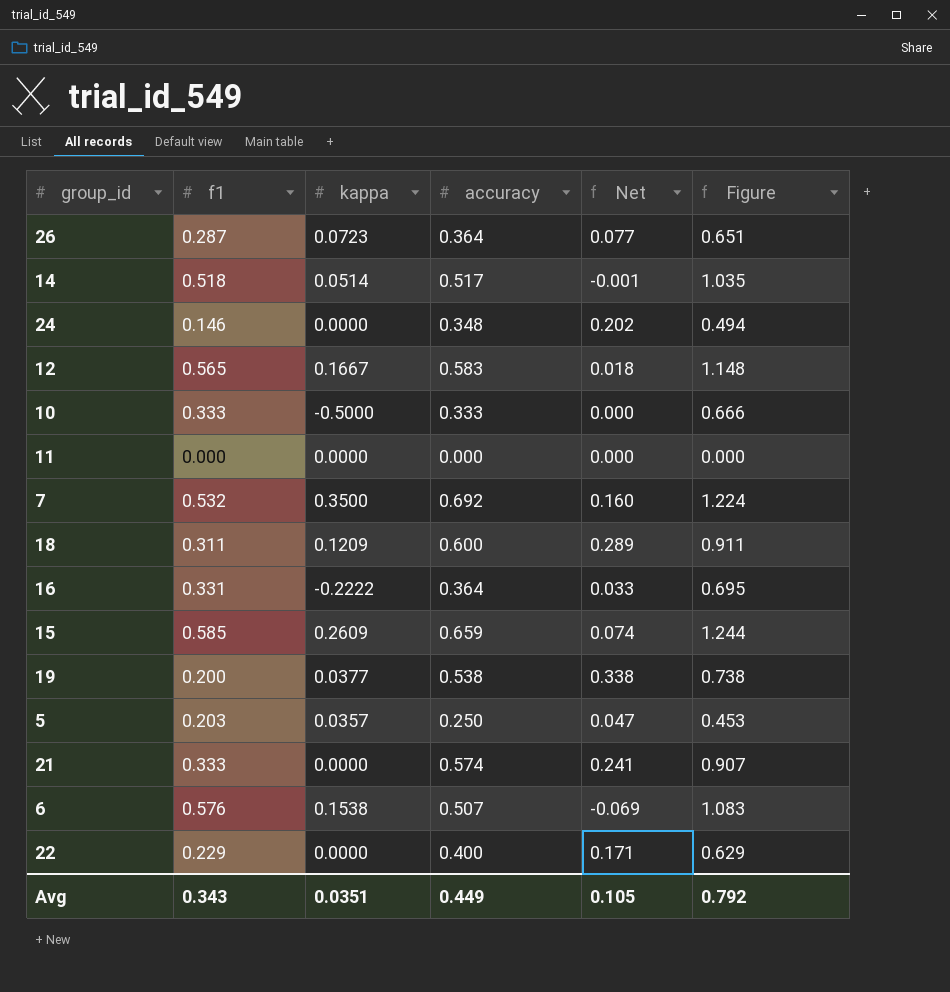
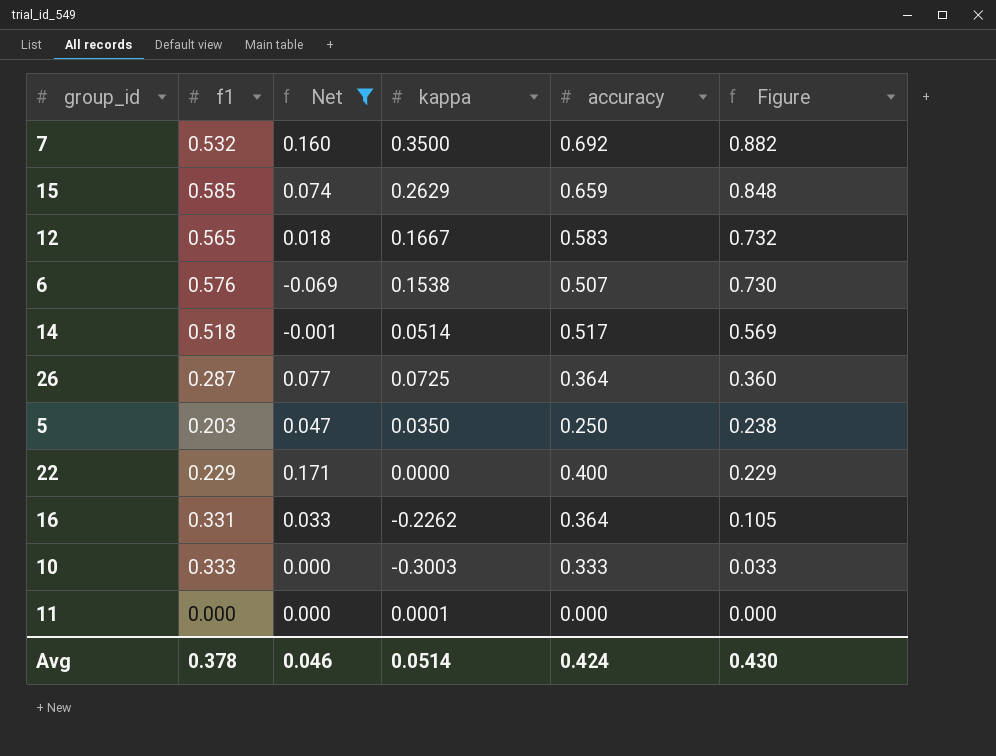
filter: none -> Net <= 0.171
row order: none -> Figure descending
column Net | position: 5 -> 3
column Figure | formula: [f1] + [accuracy] -> [f1] + [kappa]
15 | kappa: 0.2609 -> 0.2629
26 | kappa: 0.0723 -> 0.0725
5 | kappa: 0.0357 -> 0.0350
16 | kappa: -0.2222 -> -0.2262
10 | kappa: -0.5000 -> -0.3003
11 | kappa: 0.0000 -> 0.0001
Avg | f1: 0.343 -> 0.378
Avg | Net: 0.105 -> 0.046
Avg | kappa: 0.0351 -> 0.0514
Avg | accuracy: 0.449 -> 0.424
Avg | Figure: 0.792 -> 0.430

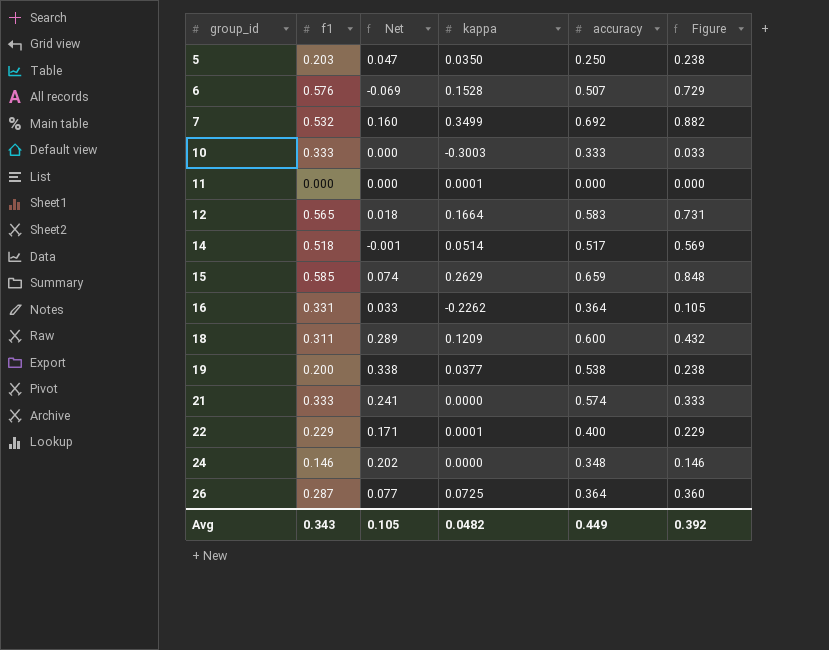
filter: Net <= 0.171 -> none
row order: Figure descending -> group_id ascending
6 | kappa: 0.1538 -> 0.1528
6 | Figure: 0.730 -> 0.729
7 | kappa: 0.3500 -> 0.3499
12 | kappa: 0.1667 -> 0.1664
12 | Figure: 0.732 -> 0.731
22 | kappa: 0.0000 -> 0.0001
Avg | f1: 0.378 -> 0.343
Avg | Net: 0.046 -> 0.105
Avg | kappa: 0.0514 -> 0.0482
Avg | accuracy: 0.424 -> 0.449
Avg | Figure: 0.430 -> 0.392

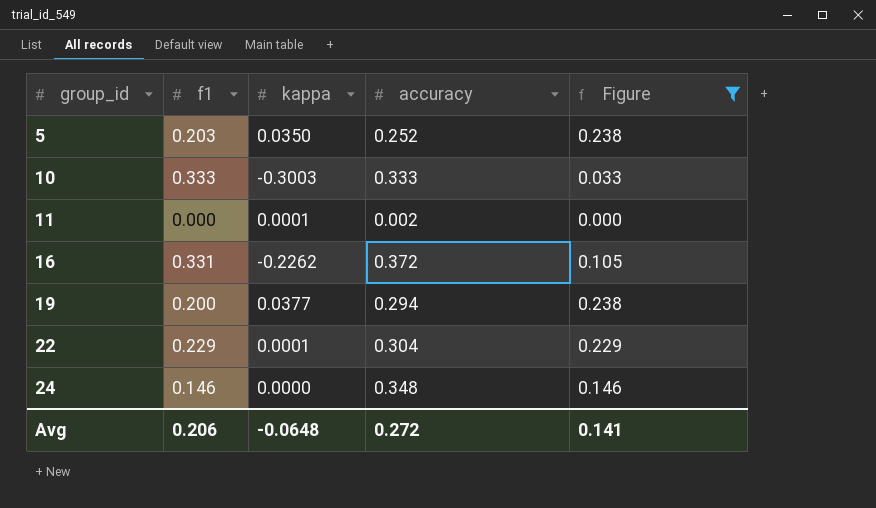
filter: none -> Figure <= 0.238
column Net | formula: [accuracy] - [f1] -> none
5 | accuracy: 0.250 -> 0.252
11 | accuracy: 0.000 -> 0.002
16 | accuracy: 0.364 -> 0.372
19 | accuracy: 0.538 -> 0.294
22 | accuracy: 0.400 -> 0.304
Avg | f1: 0.343 -> 0.206
Avg | kappa: 0.0482 -> -0.0648
Avg | accuracy: 0.449 -> 0.272
Avg | Figure: 0.392 -> 0.141

